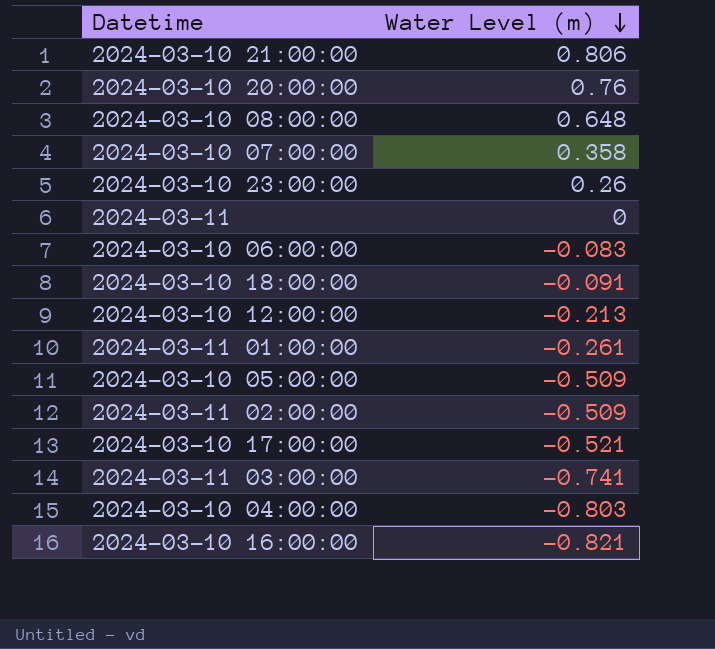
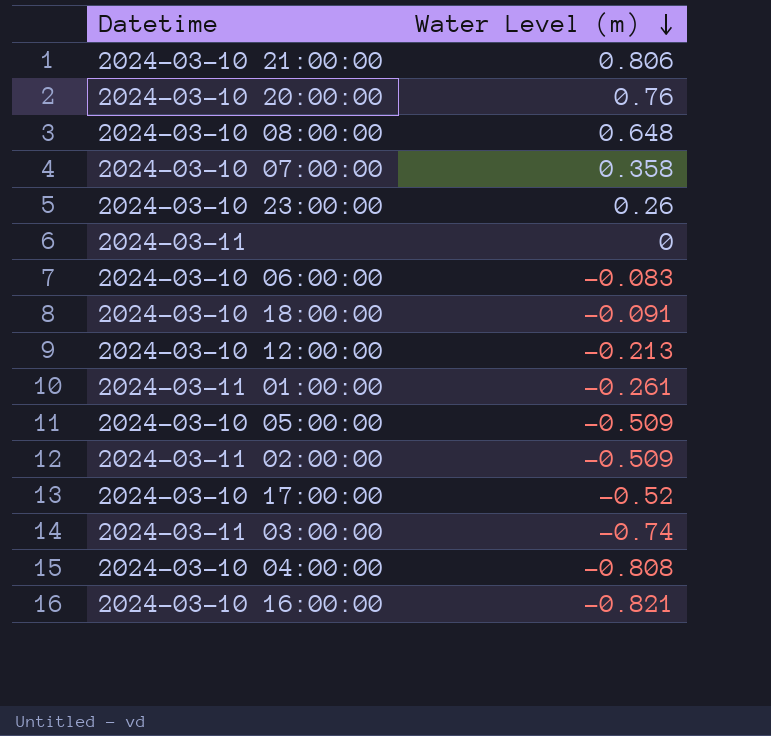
2024-03-10 17:00:00 | Water Level (m): -0.521 -> -0.52
2024-03-11 03:00:00 | Water Level (m): -0.741 -> -0.74
2024-03-10 04:00:00 | Water Level (m): -0.803 -> -0.808

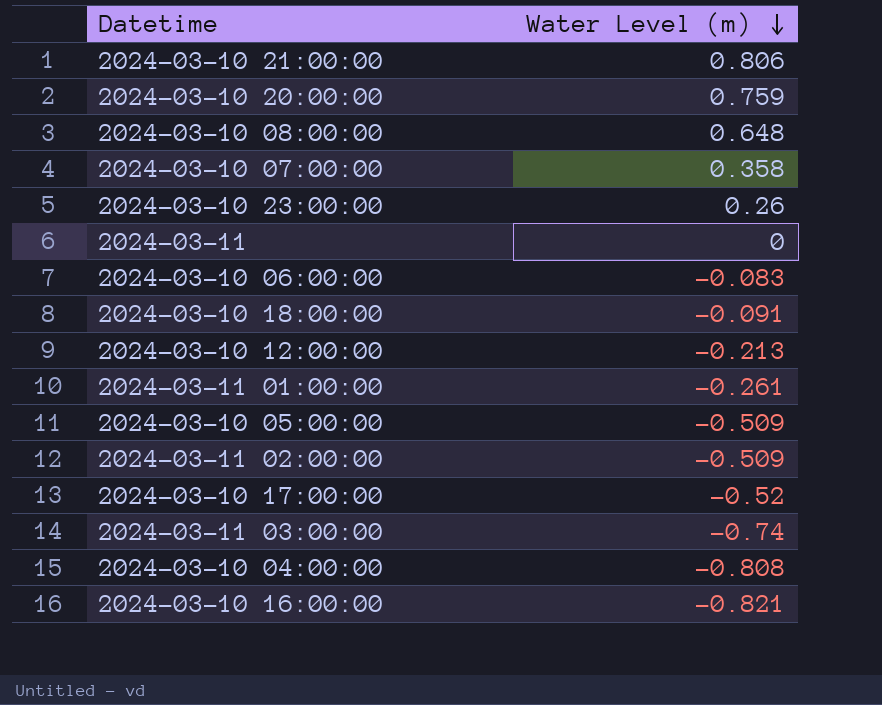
2024-03-10 20:00:00 | Water Level (m): 0.76 -> 0.759

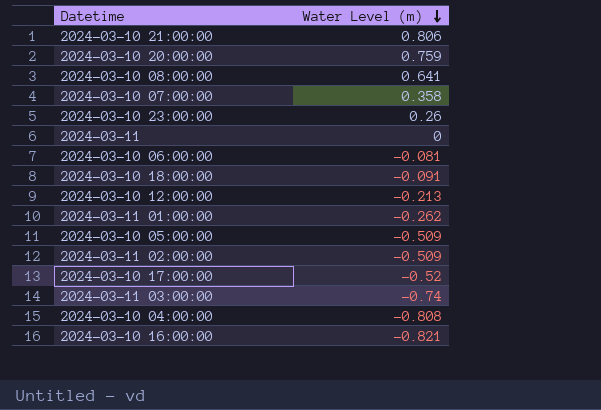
2024-03-10 08:00:00 | Water Level (m): 0.648 -> 0.641
2024-03-10 06:00:00 | Water Level (m): -0.083 -> -0.081
2024-03-11 01:00:00 | Water Level (m): -0.261 -> -0.262

